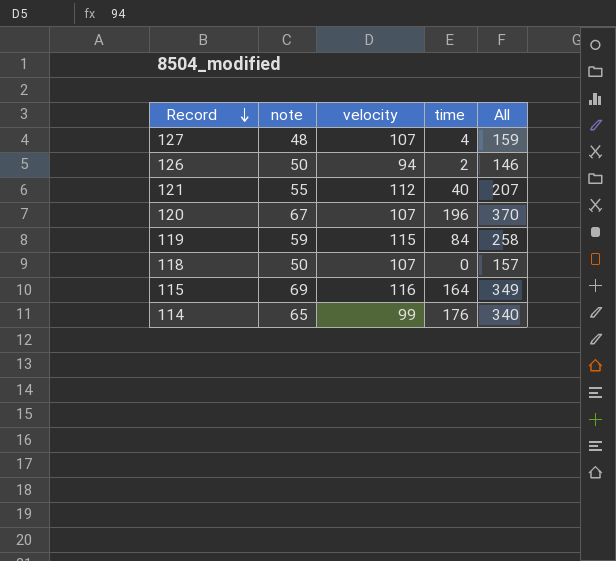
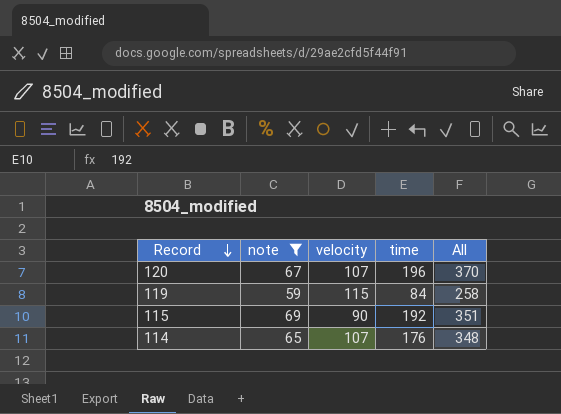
filter: none -> note >= 59
115 | velocity: 116 -> 90
115 | time: 164 -> 192
115 | All: 349 -> 351
114 | velocity: 99 -> 107
114 | All: 340 -> 348

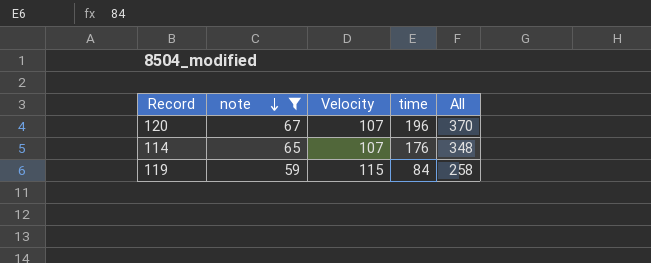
row order: Record descending -> note descending
column name: velocity -> Velocity
row 115: 69 | 90 | 192 | 351 -> none

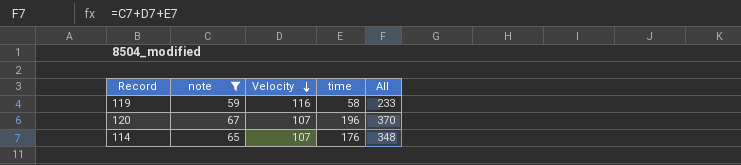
row order: note descending -> Velocity descending
119 | Velocity: 115 -> 116
119 | time: 84 -> 58
119 | All: 258 -> 233

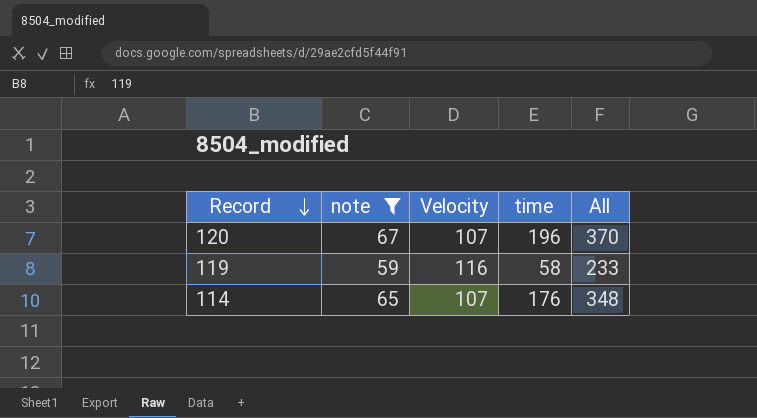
row order: Velocity descending -> Record descending

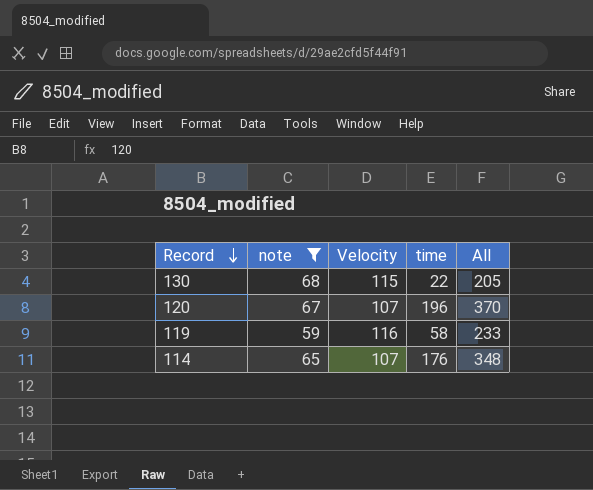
row 130: none -> 68 | 115 | 22 | 205

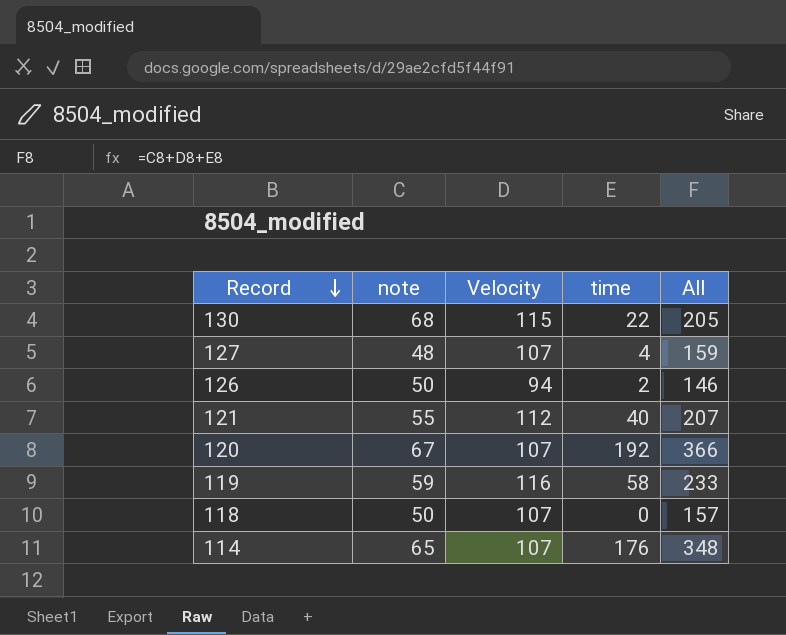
filter: note >= 59 -> none
120 | time: 196 -> 192
120 | All: 370 -> 366

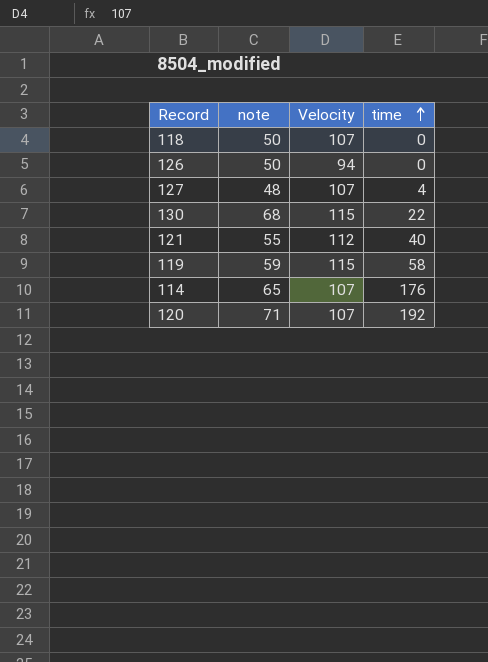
row order: Record descending -> time ascending
column All | formula: [note] + [Velocity] + [time] -> none
126 | time: 2 -> 0
119 | Velocity: 116 -> 115
120 | note: 67 -> 71

